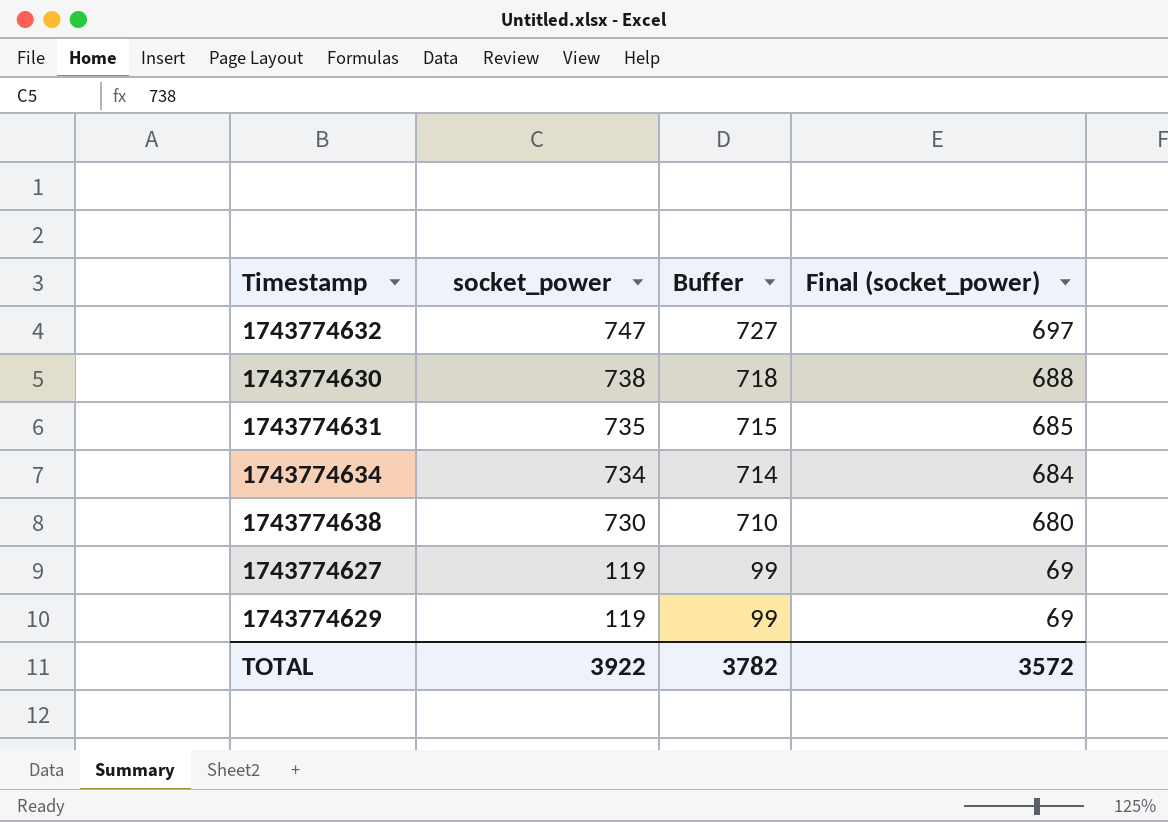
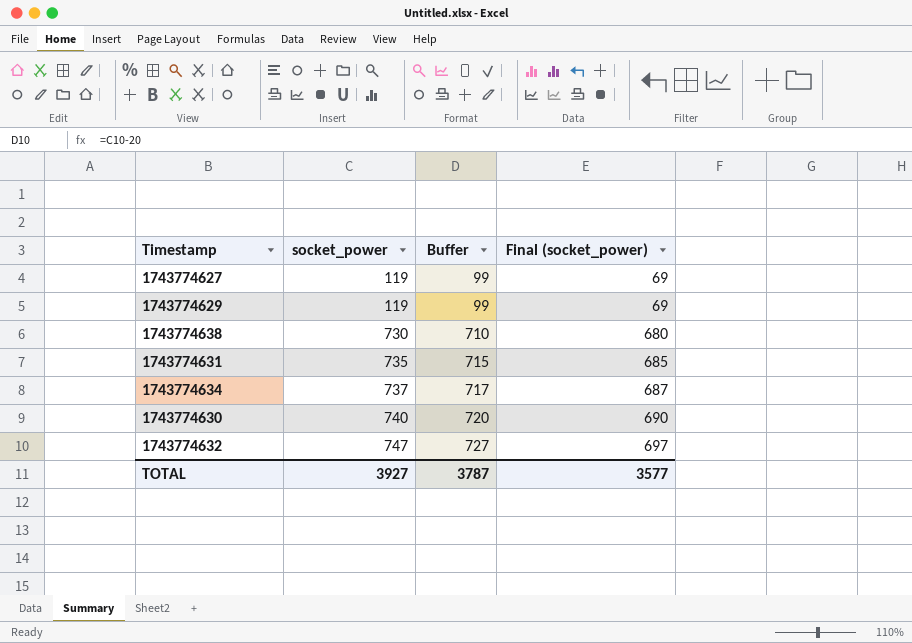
row order: socket_power descending -> socket_power ascending
1743774634 | socket_power: 734 -> 737
1743774634 | Buffer: 714 -> 717
1743774634 | Final (socket_power): 684 -> 687
1743774630 | socket_power: 738 -> 740
1743774630 | Buffer: 718 -> 720
1743774630 | Final (socket_power): 688 -> 690
TOTAL | socket_power: 3922 -> 3927
TOTAL | Buffer: 3782 -> 3787
TOTAL | Final (socket_power): 3572 -> 3577

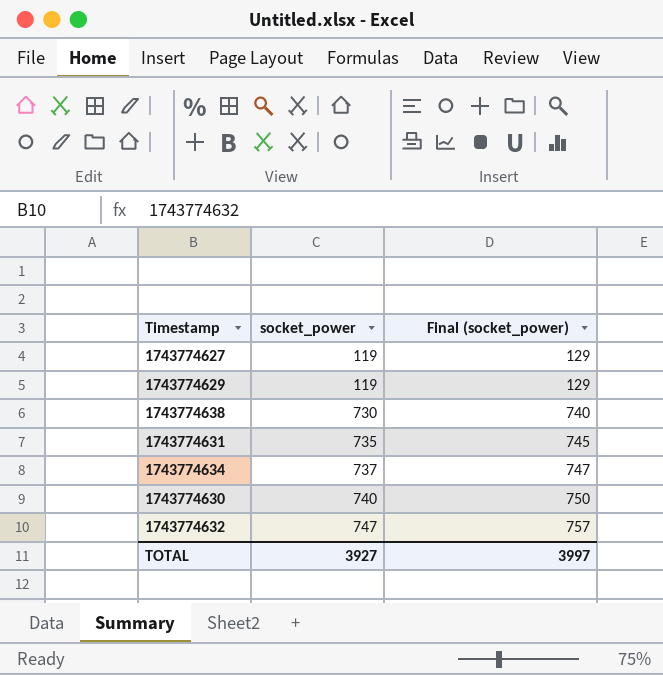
column Buffer | formula: [socket_power] - 20 -> none
column Final (socket_power) | formula: [socket_power] - 50 -> [socket_power] + 10
TOTAL | Final (socket_power): 3577 -> 3997

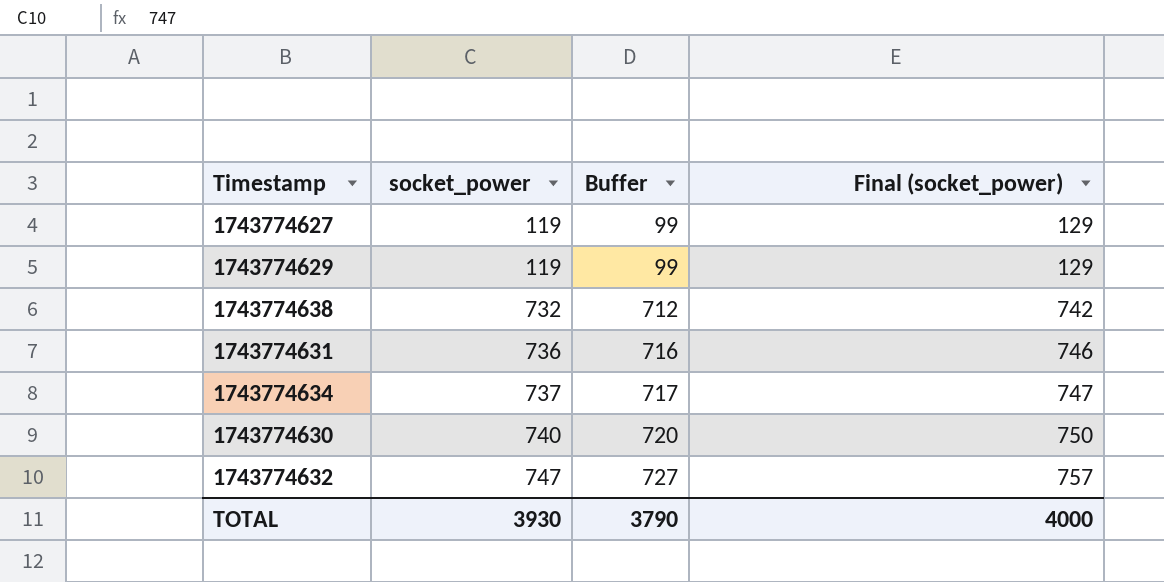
column Buffer | formula: none -> [socket_power] - 20
1743774638 | socket_power: 730 -> 732
1743774638 | Final (socket_power): 740 -> 742
1743774631 | socket_power: 735 -> 736
1743774631 | Final (socket_power): 745 -> 746
TOTAL | socket_power: 3927 -> 3930
TOTAL | Final (socket_power): 3997 -> 4000

